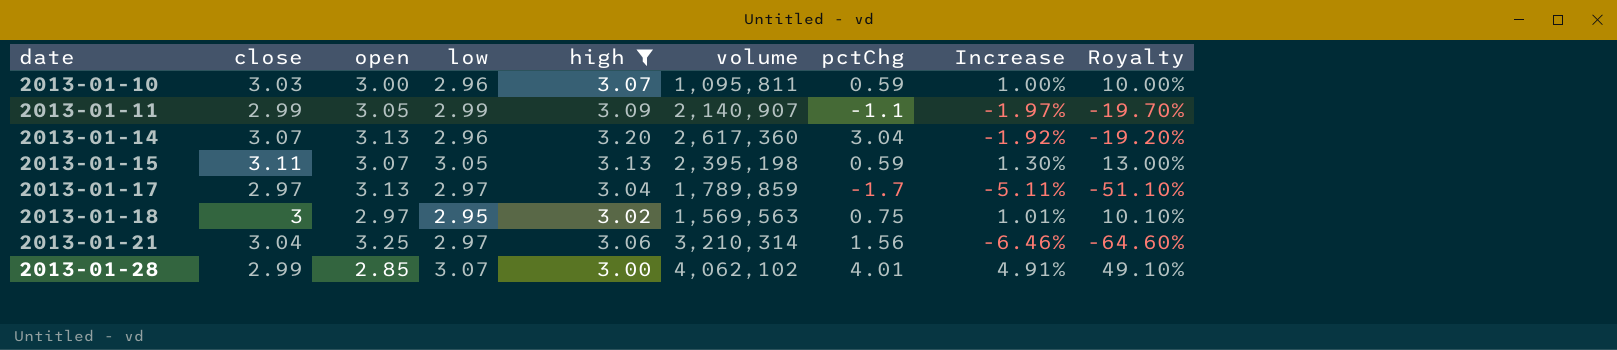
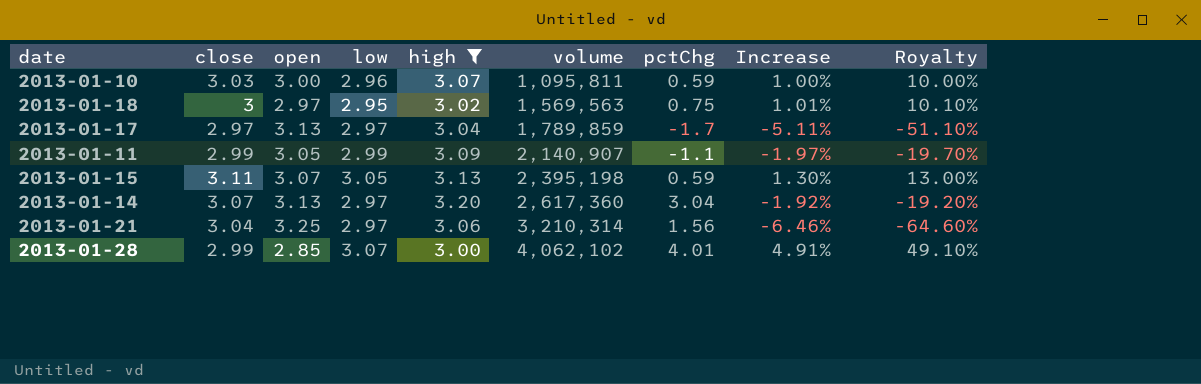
row order: date ascending -> volume ascending
2013-01-14 | low: 2.96 -> 2.97

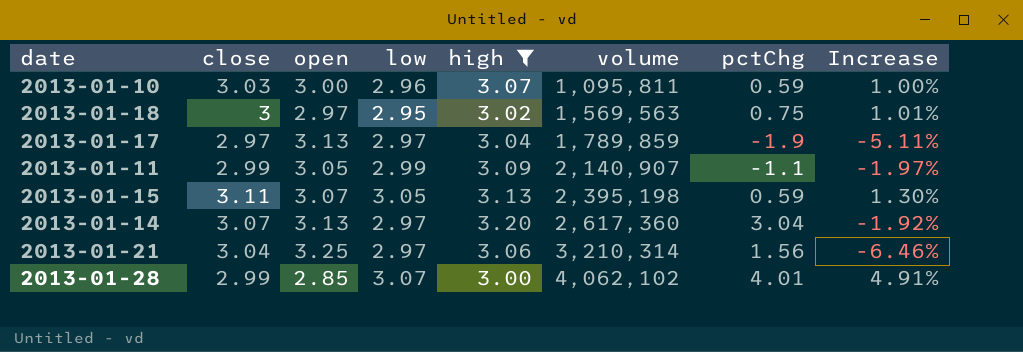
column Royalty | formula: [Increase] * 10 -> none
2013-01-17 | pctChg: -1.7 -> -1.9

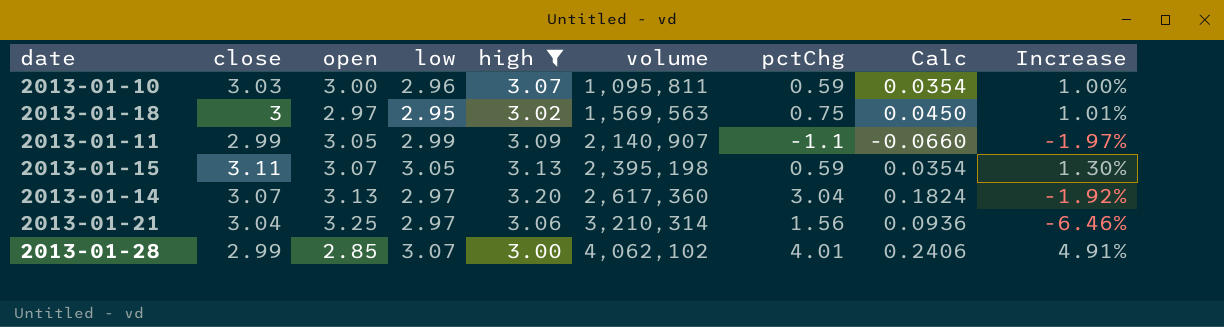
column Calc | formula: none -> [pctChg] * 0.06
row 2013-01-17: 2.97 | 3.13 | 2.97 | 3.04 | 1,789,859 | -1.9 | -5.11% -> none

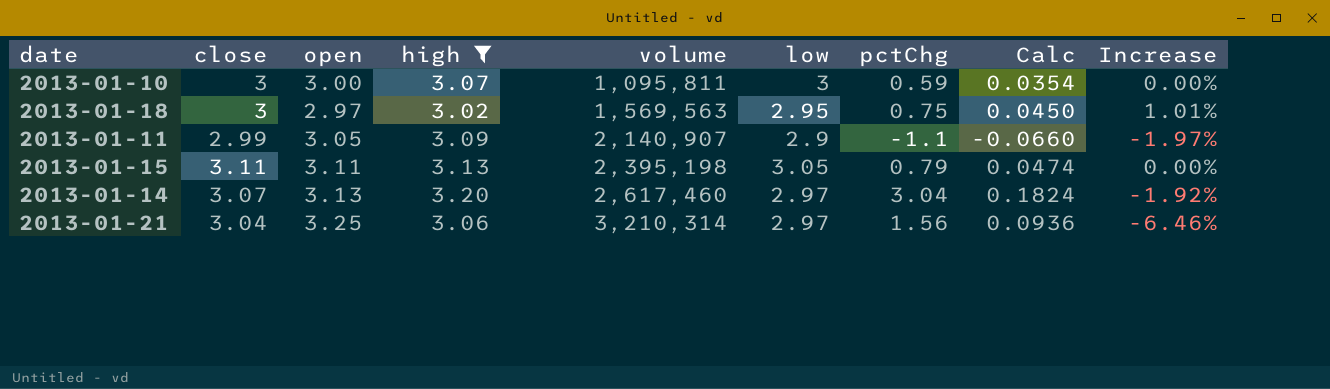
column low | position: 4 -> 6
row 2013-01-28: 2.99 | 2.85 | 3.07 | 3.00 | 4,062,102 | 4.01 | 0.2406 | 4.91% -> none
2013-01-10 | close: 3.03 -> 3
2013-01-10 | low: 2.96 -> 3
2013-01-10 | Increase: 1.00% -> 0.00%
2013-01-11 | low: 2.99 -> 2.9
2013-01-15 | open: 3.07 -> 3.11
2013-01-15 | pctChg: 0.59 -> 0.79
2013-01-15 | Calc: 0.0354 -> 0.0474
2013-01-15 | Increase: 1.30% -> 0.00%
2013-01-14 | volume: 2,617,360 -> 2,617,460

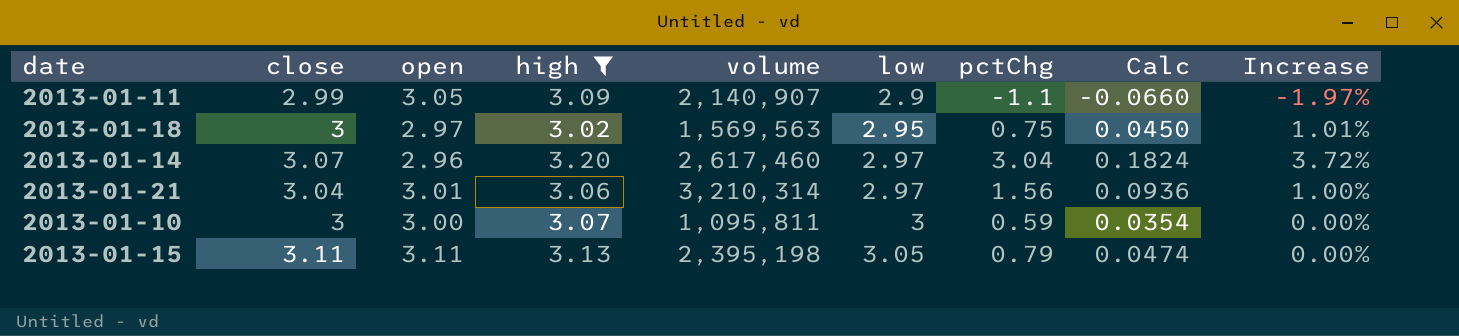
row order: volume ascending -> low ascending
2013-01-14 | open: 3.13 -> 2.96
2013-01-14 | Increase: -1.92% -> 3.72%
2013-01-21 | open: 3.25 -> 3.01
2013-01-21 | Increase: -6.46% -> 1.00%

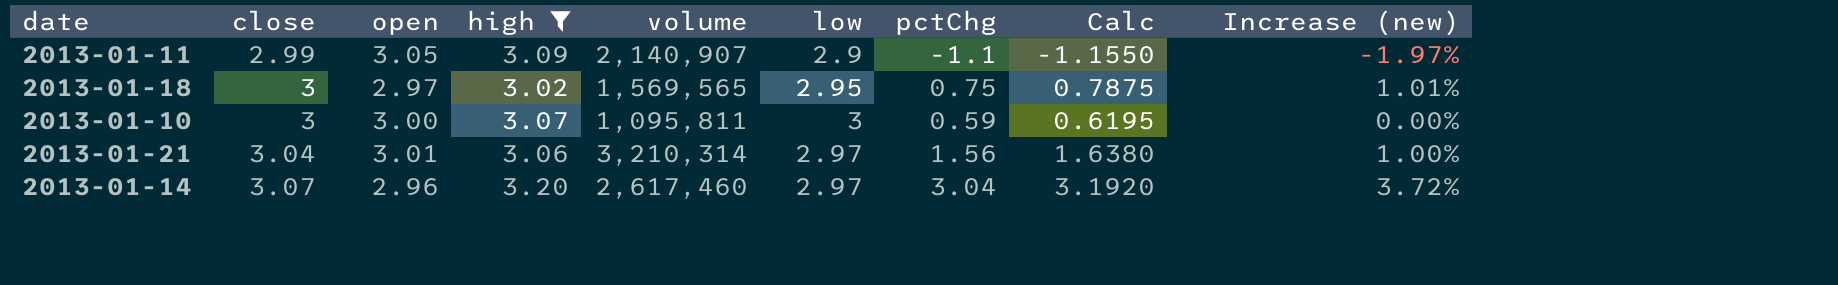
row order: low ascending -> close ascending
column Calc | formula: [pctChg] * 0.06 -> [pctChg] * 1.05
column name: Increase -> Increase (new)
row 2013-01-15: 3.11 | 3.11 | 3.13 | 2,395,198 | 3.05 | 0.79 | 0.0474 | 0.00% -> none
2013-01-18 | volume: 1,569,563 -> 1,569,565

